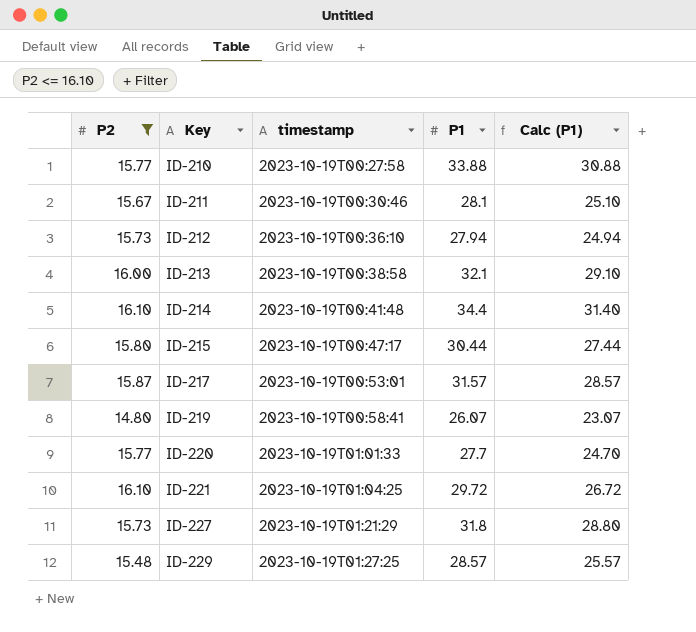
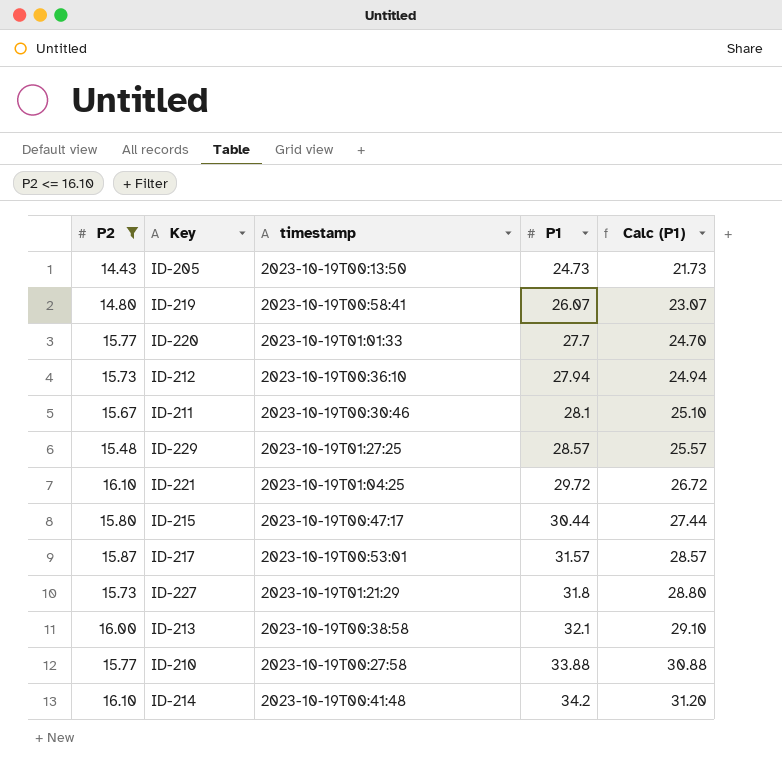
row order: Key ascending -> P1 ascending
row ID-205: none -> 14.43 | 2023-10-19T00:13:50 | 24.73 | 21.73
ID-214 | P1: 34.4 -> 34.2
ID-214 | Calc (P1): 31.40 -> 31.20

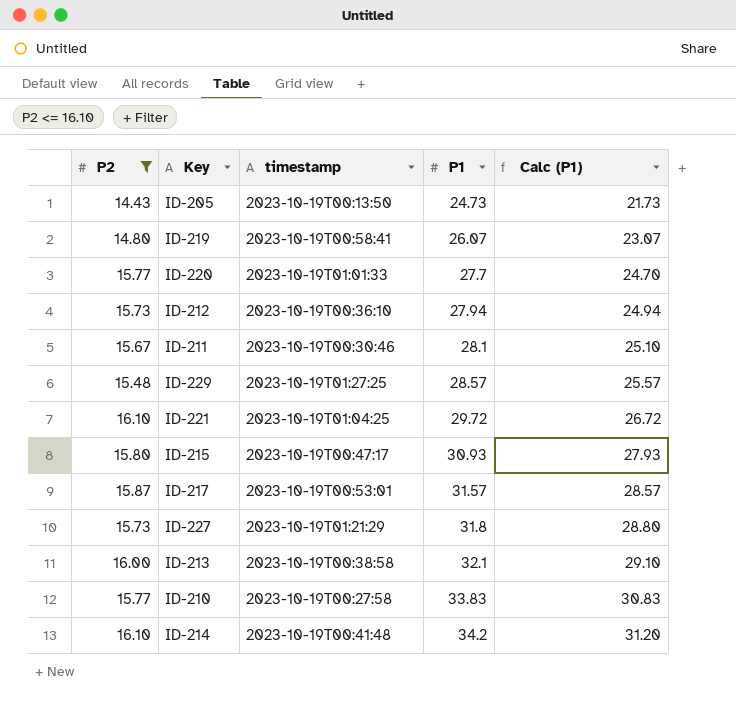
ID-215 | P1: 30.44 -> 30.93
ID-215 | Calc (P1): 27.44 -> 27.93
ID-210 | P1: 33.88 -> 33.83
ID-210 | Calc (P1): 30.88 -> 30.83

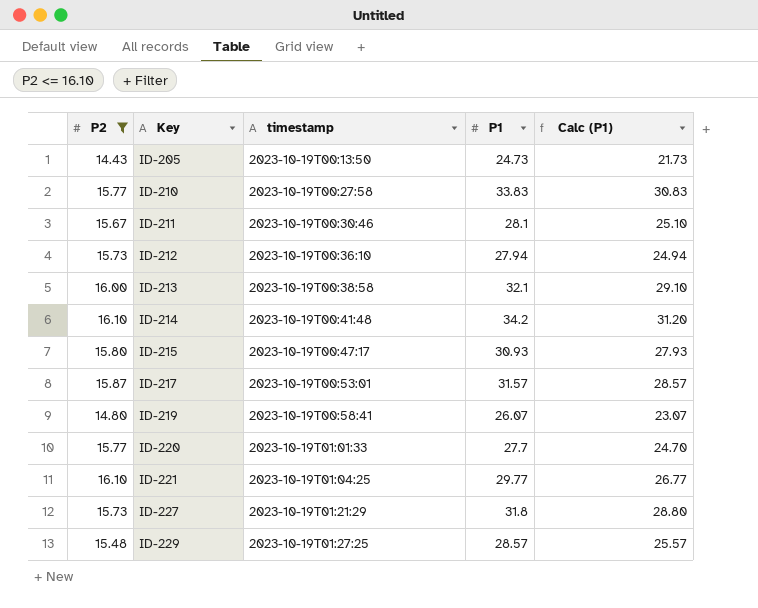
row order: P1 ascending -> Key ascending
ID-221 | P1: 29.72 -> 29.77
ID-221 | Calc (P1): 26.72 -> 26.77

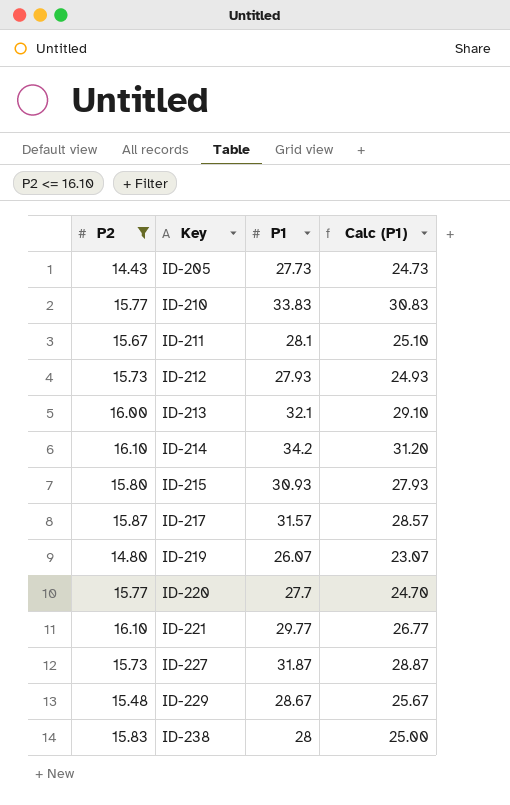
column timestamp | position: 3 -> none
ID-205 | P1: 24.73 -> 27.73
ID-205 | Calc (P1): 21.73 -> 24.73
ID-212 | P1: 27.94 -> 27.93
ID-212 | Calc (P1): 24.94 -> 24.93
ID-227 | P1: 31.8 -> 31.87
ID-227 | Calc (P1): 28.80 -> 28.87
ID-229 | P1: 28.57 -> 28.67
ID-229 | Calc (P1): 25.57 -> 25.67
row ID-238: none -> 15.83 | 28 | 25.00

